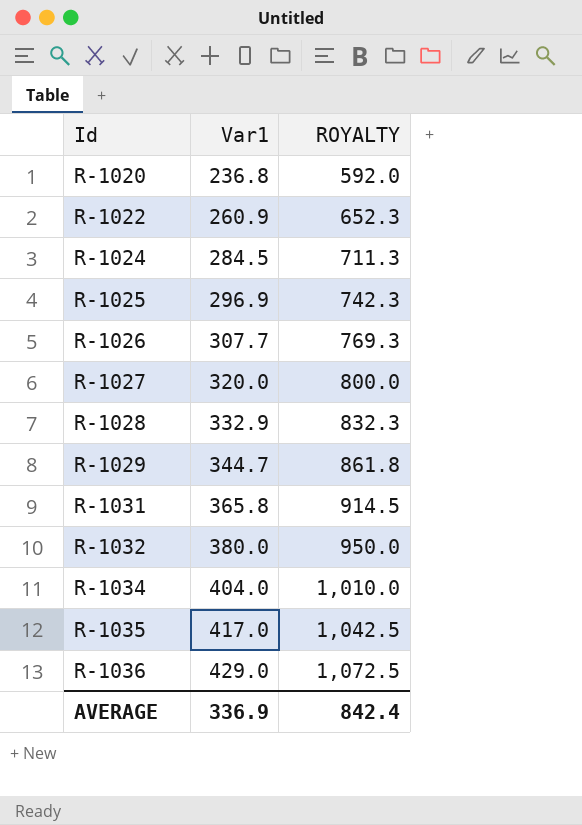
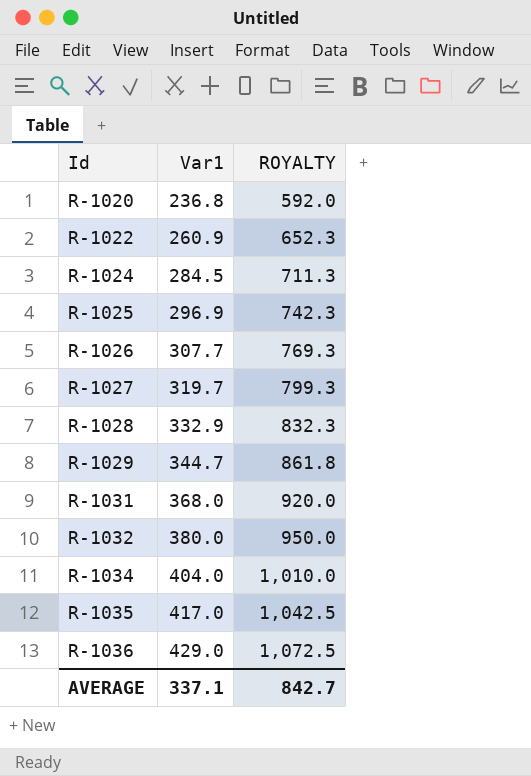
R-1027 | Var1: 320.0 -> 319.7
R-1027 | ROYALTY: 800.0 -> 799.3
R-1031 | Var1: 365.8 -> 368.0
R-1031 | ROYALTY: 914.5 -> 920.0
AVERAGE | Var1: 336.9 -> 337.1
AVERAGE | ROYALTY: 842.4 -> 842.7

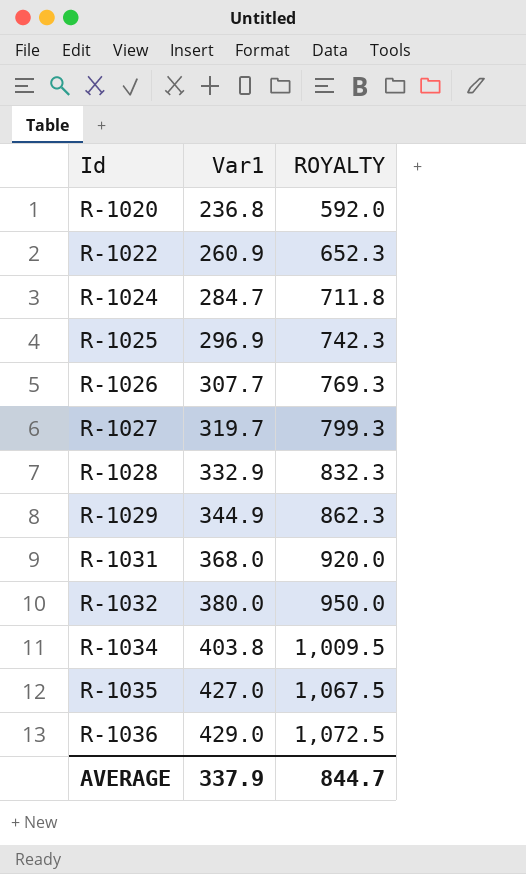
R-1024 | Var1: 284.5 -> 284.7
R-1024 | ROYALTY: 711.3 -> 711.8
R-1029 | Var1: 344.7 -> 344.9
R-1029 | ROYALTY: 861.8 -> 862.3
R-1034 | Var1: 404.0 -> 403.8
R-1034 | ROYALTY: 1,010.0 -> 1,009.5
R-1035 | Var1: 417.0 -> 427.0
R-1035 | ROYALTY: 1,042.5 -> 1,067.5
AVERAGE | Var1: 337.1 -> 337.9
AVERAGE | ROYALTY: 842.7 -> 844.7

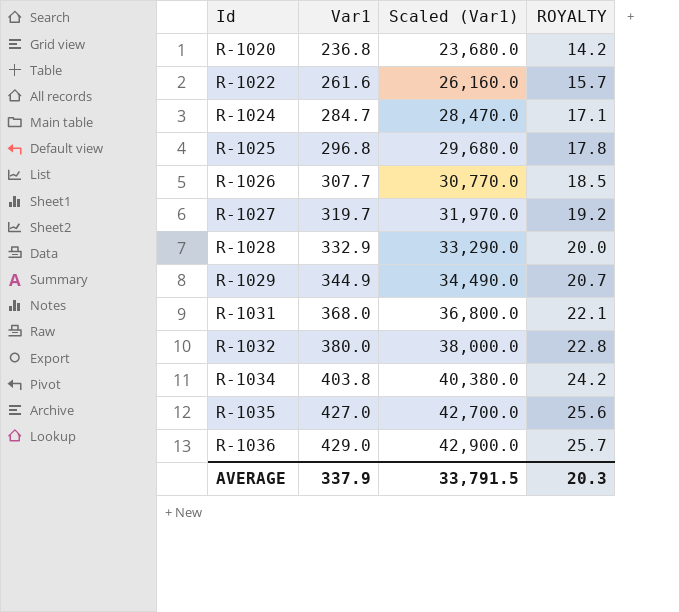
column Scaled (Var1) | formula: none -> [Var1] * 100
column ROYALTY | formula: [Var1] * 2.5 -> [Var1] * 0.06
R-1022 | Var1: 260.9 -> 261.6
R-1025 | Var1: 296.9 -> 296.8
AVERAGE | ROYALTY: 844.7 -> 20.3

